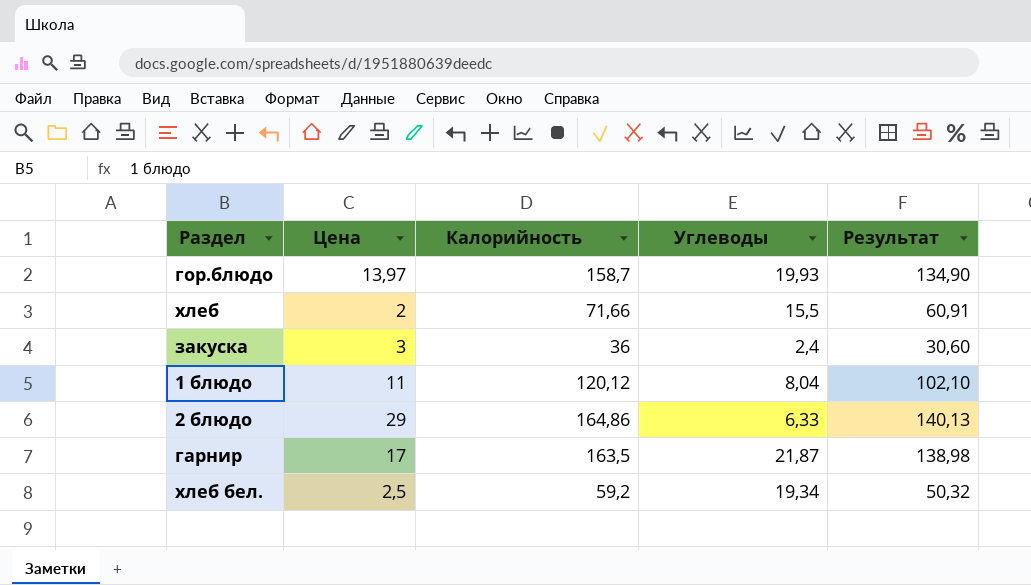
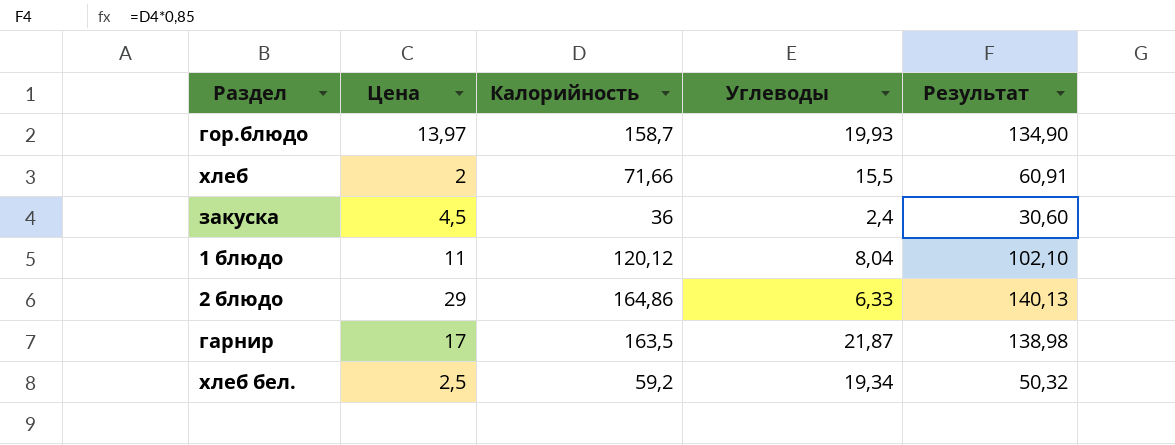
закуска | Цена: 3 -> 4,5

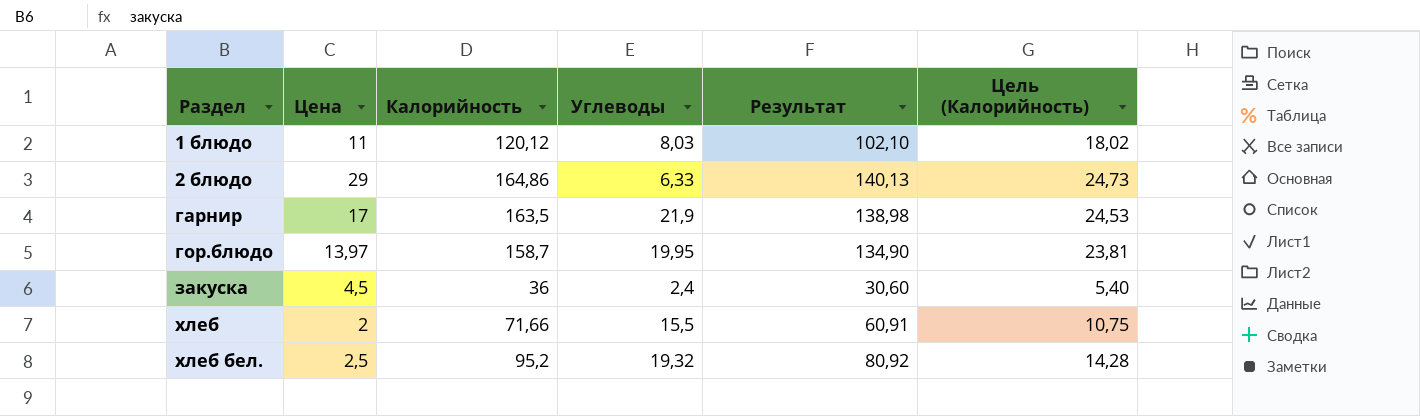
row order: none -> Раздел ascending
column Цель (Калорийность) | formula: none -> [Калорийность] * 0,15
1 блюдо | Углеводы: 8,04 -> 8,03
гарнир | Углеводы: 21,87 -> 21,9
гор.блюдо | Углеводы: 19,93 -> 19,95
хлеб бел. | Калорийность: 59,2 -> 95,2
хлеб бел. | Углеводы: 19,34 -> 19,32
хлеб бел. | Результат: 50,32 -> 80,92

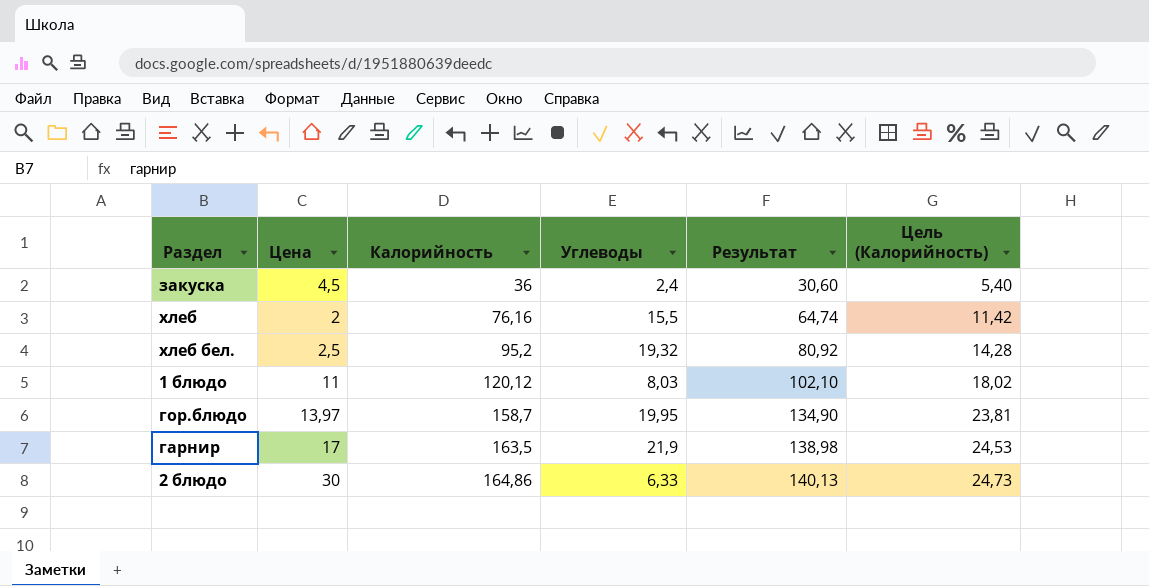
row order: Раздел ascending -> Калорийность ascending
хлеб | Калорийность: 71,66 -> 76,16
хлеб | Результат: 60,91 -> 64,74
хлеб | Цель (Калорийность): 10,75 -> 11,42
2 блюдо | Цена: 29 -> 30

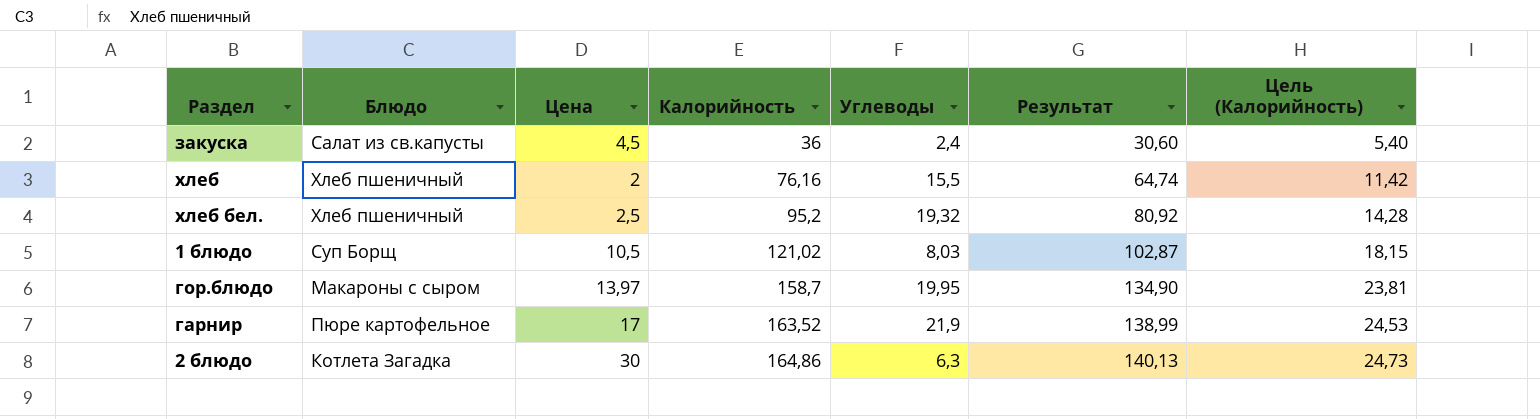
column Блюдо | position: none -> 2
1 блюдо | Цена: 11 -> 10,5
1 блюдо | Калорийность: 120,12 -> 121,02
1 блюдо | Результат: 102,10 -> 102,87
1 блюдо | Цель (Калорийность): 18,02 -> 18,15
гарнир | Калорийность: 163,5 -> 163,52
гарнир | Результат: 138,98 -> 138,99
2 блюдо | Углеводы: 6,33 -> 6,3

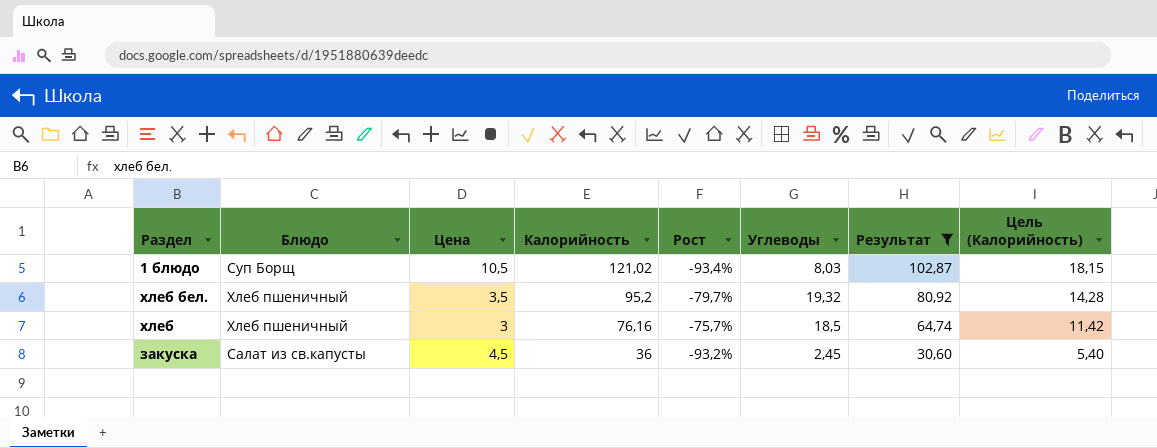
filter: none -> Результат <= 102,87
row order: Калорийность ascending -> Калорийность descending
column Рост | formula: none -> ([Углеводы] - [Калорийность]) / [Калорийность]
хлеб бел. | Цена: 2,5 -> 3,5
хлеб | Цена: 2 -> 3
хлеб | Углеводы: 15,5 -> 18,5
закуска | Углеводы: 2,4 -> 2,45

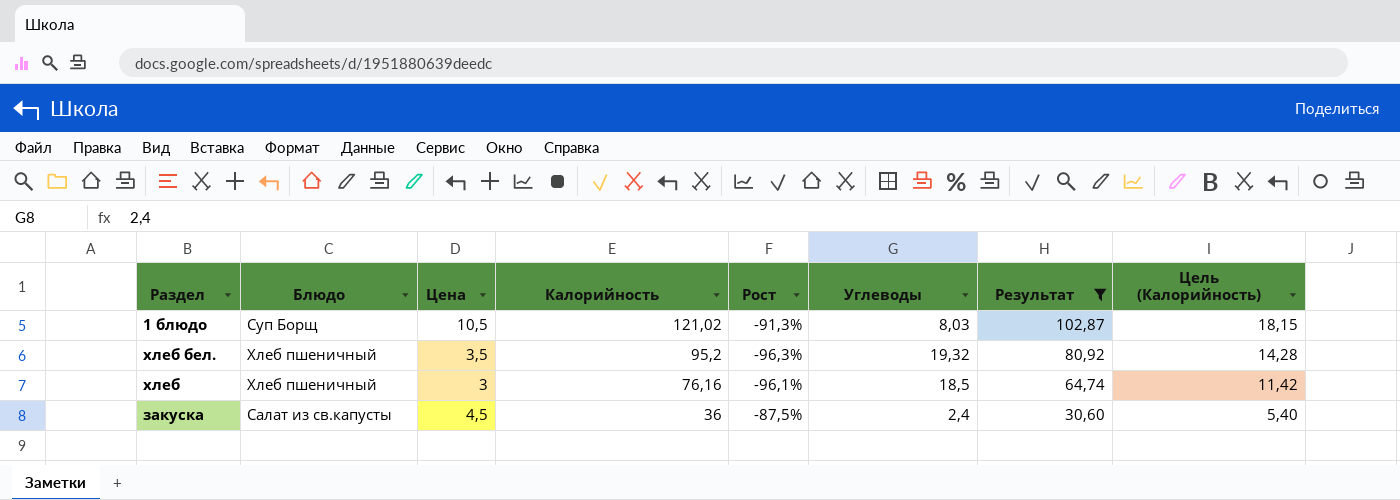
column Рост | formula: ([Углеводы] - [Калорийность]) / [Калорийность] -> ([Цена] - [Калорийность]) / [Калорийность]
закуска | Углеводы: 2,45 -> 2,4

